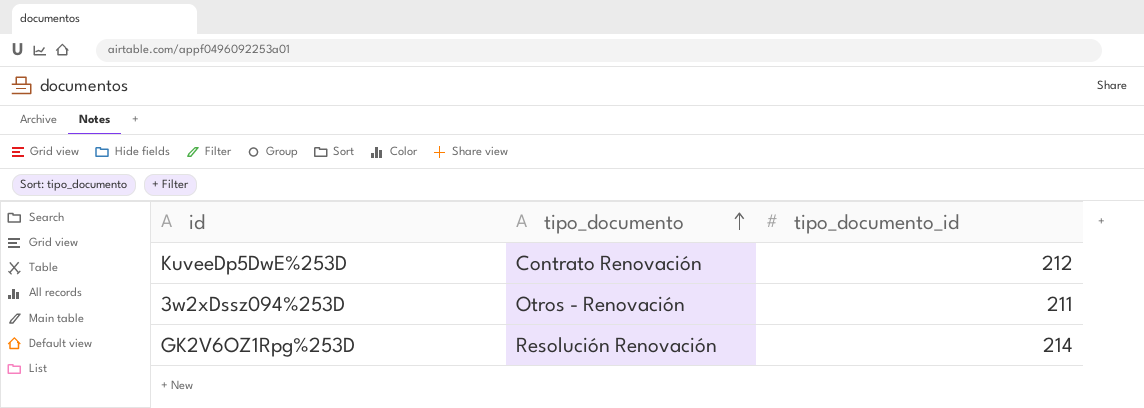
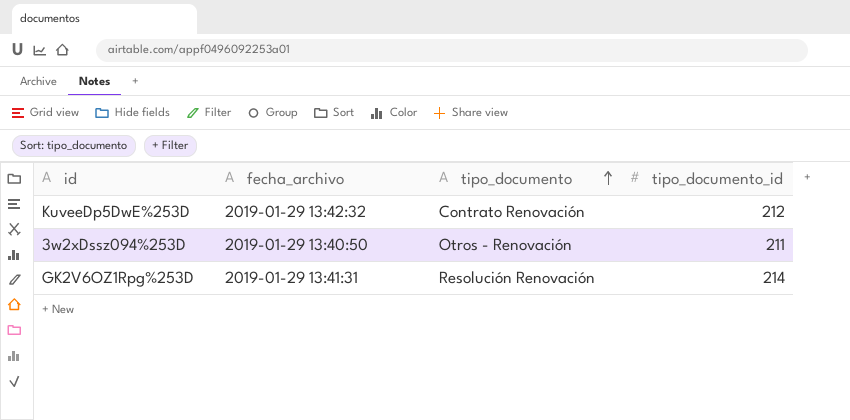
column fecha_archivo | position: none -> 2

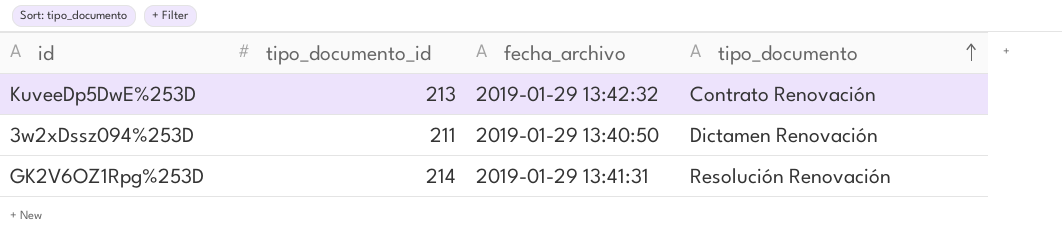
column tipo_documento_id | position: 4 -> 2
KuveeDp5DwE%253D | tipo_documento_id: 212 -> 213
3w2xDssz094%253D | tipo_documento: Otros - Renovación -> Dictamen Renovación

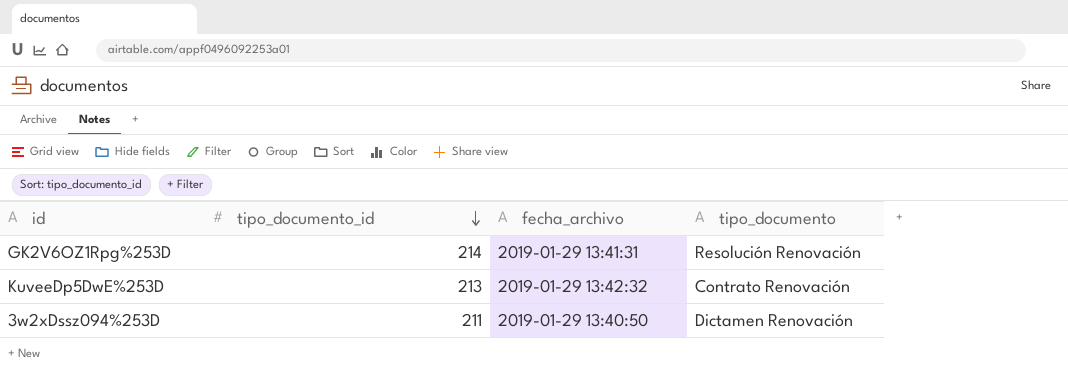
row order: tipo_documento ascending -> tipo_documento_id descending

